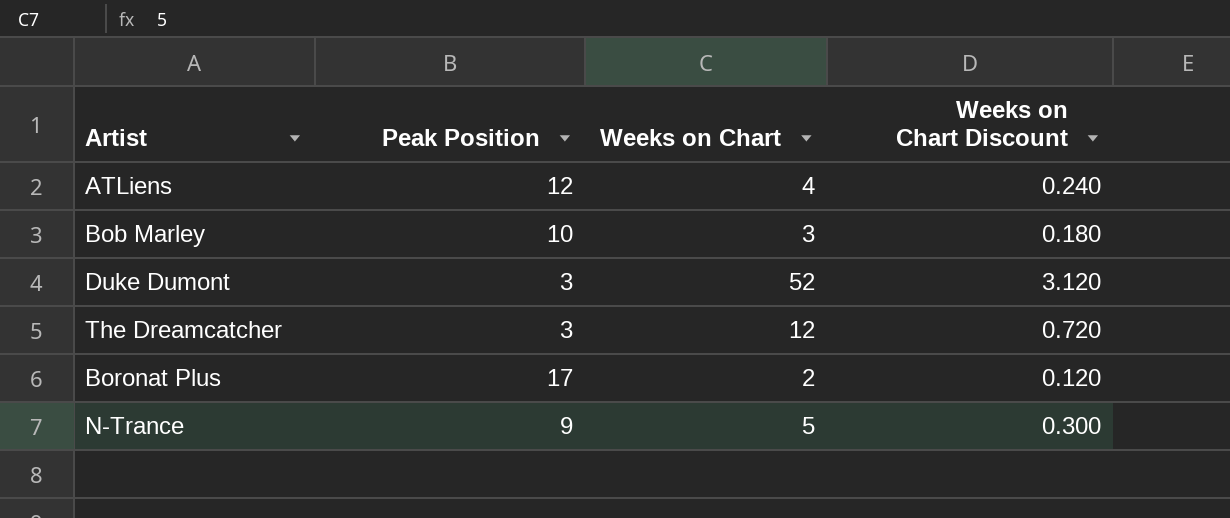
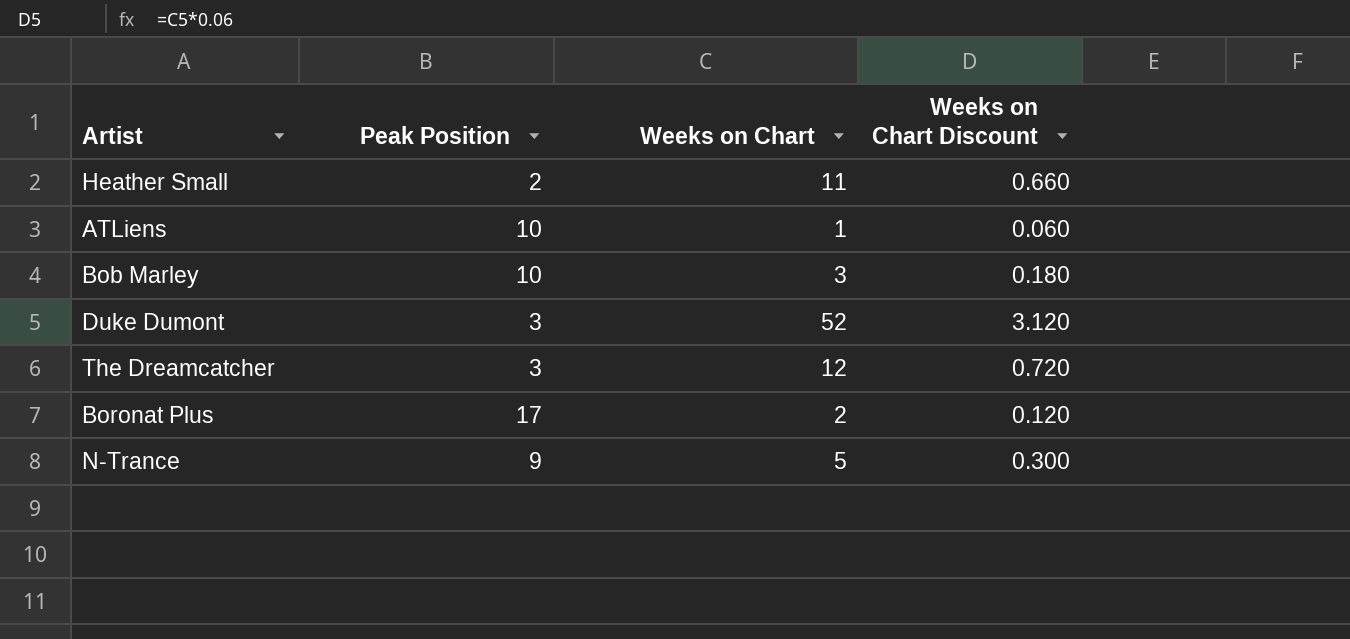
row Heather Small: none -> 2 | 11 | 0.660
ATLiens | Peak Position: 12 -> 10
ATLiens | Weeks on Chart: 4 -> 1
ATLiens | Weeks on Chart Discount: 0.240 -> 0.060

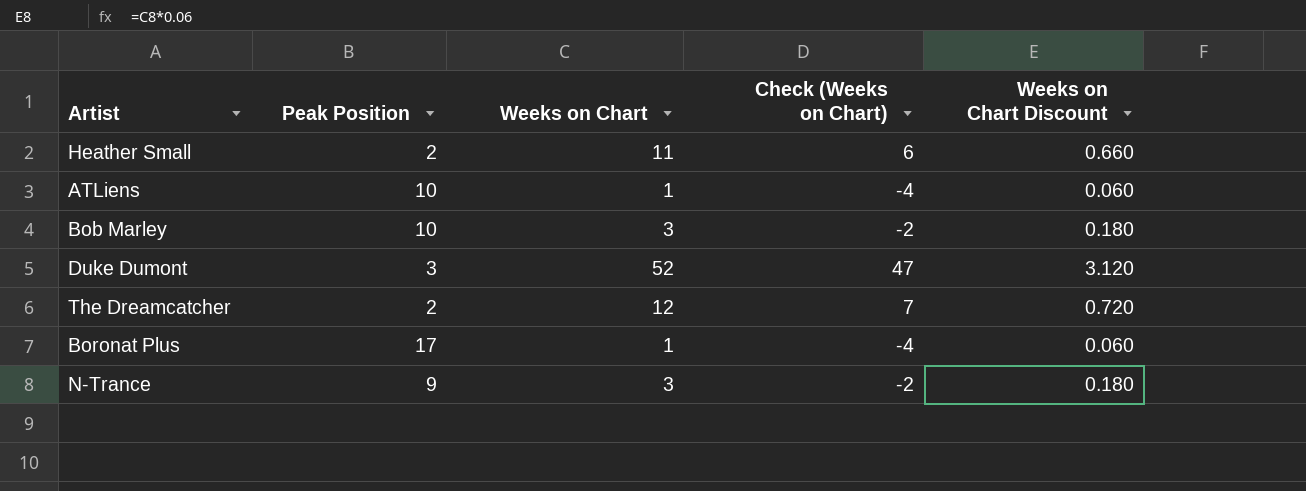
column Check (Weeks on Chart) | formula: none -> [Weeks on Chart] - 5
The Dreamcatcher | Peak Position: 3 -> 2
Boronat Plus | Weeks on Chart: 2 -> 1
Boronat Plus | Weeks on Chart Discount: 0.120 -> 0.060
N-Trance | Weeks on Chart: 5 -> 3
N-Trance | Weeks on Chart Discount: 0.300 -> 0.180

